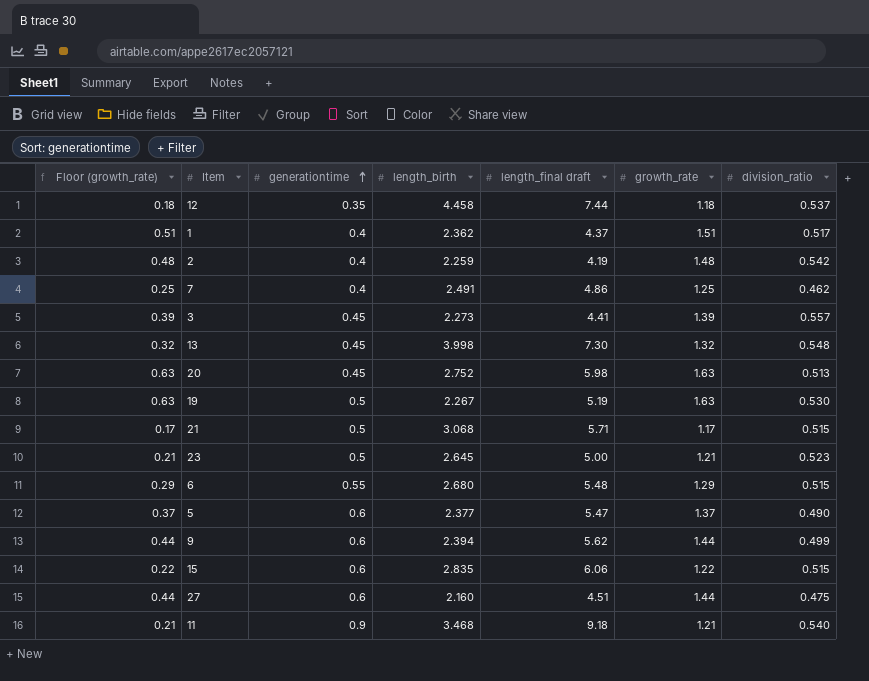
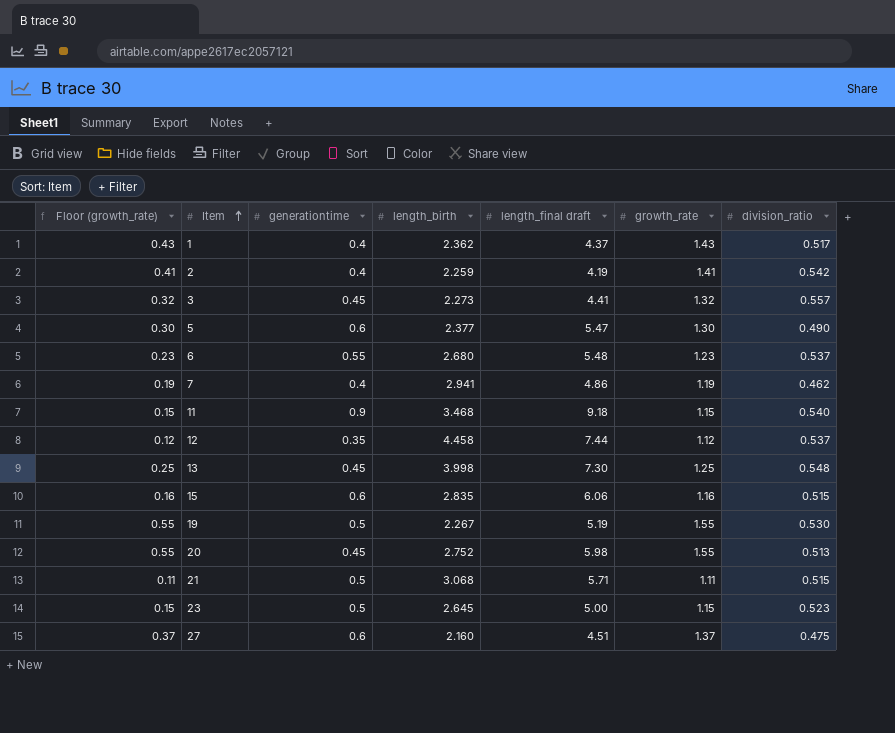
row order: generationtime ascending -> Item ascending
row 9: 0.44 | 0.6 | 2.394 | 5.62 | 1.44 | 0.499 -> none
1 | Floor (growth_rate): 0.51 -> 0.43
1 | growth_rate: 1.51 -> 1.43
2 | Floor (growth_rate): 0.48 -> 0.41
2 | growth_rate: 1.48 -> 1.41
3 | Floor (growth_rate): 0.39 -> 0.32
3 | growth_rate: 1.39 -> 1.32
5 | Floor (growth_rate): 0.37 -> 0.30
5 | growth_rate: 1.37 -> 1.30
6 | Floor (growth_rate): 0.29 -> 0.23
6 | growth_rate: 1.29 -> 1.23
6 | division_ratio: 0.515 -> 0.537
7 | Floor (growth_rate): 0.25 -> 0.19
7 | length_birth: 2.491 -> 2.941
7 | growth_rate: 1.25 -> 1.19
11 | Floor (growth_rate): 0.21 -> 0.15
11 | growth_rate: 1.21 -> 1.15
12 | Floor (growth_rate): 0.18 -> 0.12
12 | growth_rate: 1.18 -> 1.12
13 | Floor (growth_rate): 0.32 -> 0.25
13 | growth_rate: 1.32 -> 1.25
15 | Floor (growth_rate): 0.22 -> 0.16
15 | growth_rate: 1.22 -> 1.16
19 | Floor (growth_rate): 0.63 -> 0.55
19 | growth_rate: 1.63 -> 1.55
20 | Floor (growth_rate): 0.63 -> 0.55
20 | growth_rate: 1.63 -> 1.55
21 | Floor (growth_rate): 0.17 -> 0.11
21 | growth_rate: 1.17 -> 1.11
23 | Floor (growth_rate): 0.21 -> 0.15
23 | growth_rate: 1.21 -> 1.15
27 | Floor (growth_rate): 0.44 -> 0.37
27 | growth_rate: 1.44 -> 1.37

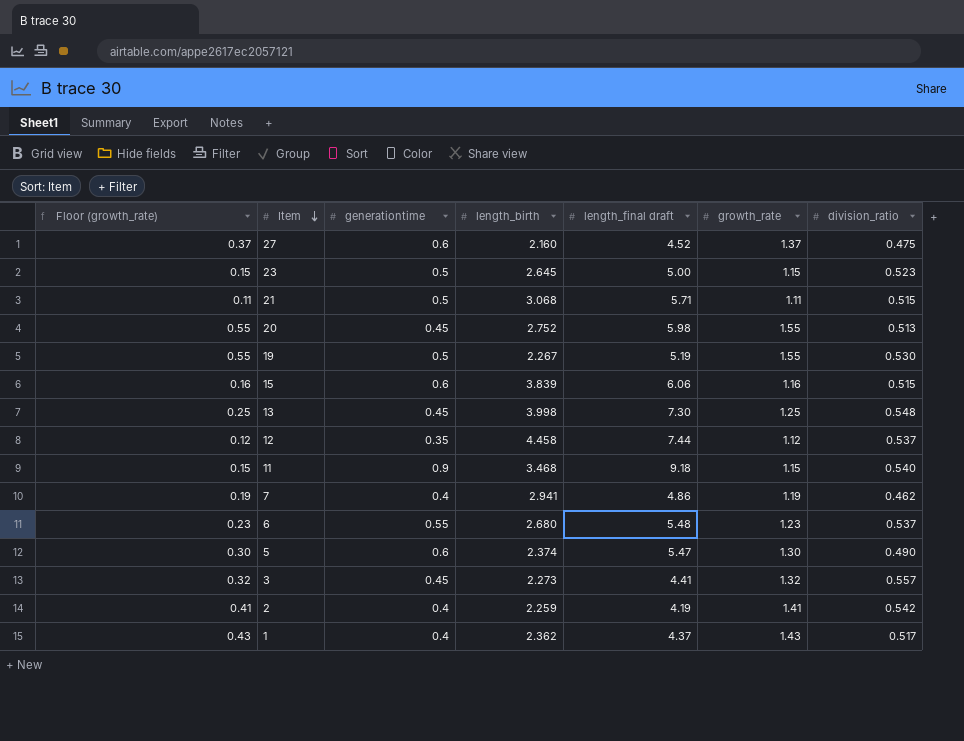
row order: Item ascending -> Item descending
27 | length_final draft: 4.51 -> 4.52
15 | length_birth: 2.835 -> 3.839
5 | length_birth: 2.377 -> 2.374

